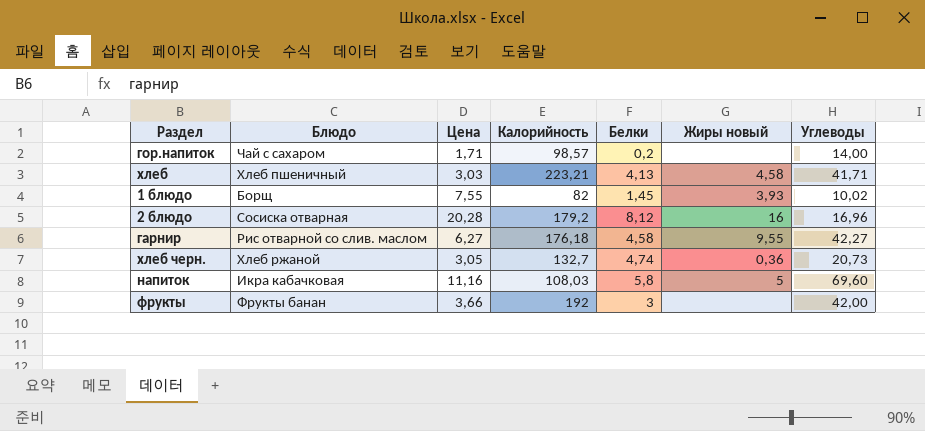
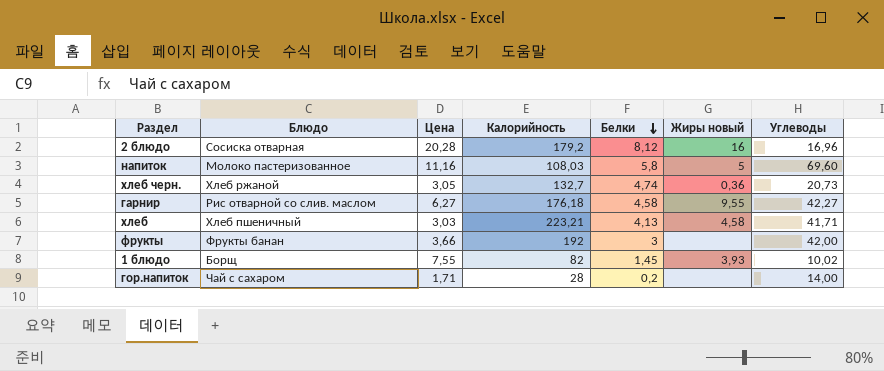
row order: none -> Белки descending
напиток | Блюдо: Икра кабачковая -> Молоко пастеризованное
гор.напиток | Калорийность: 98,57 -> 28

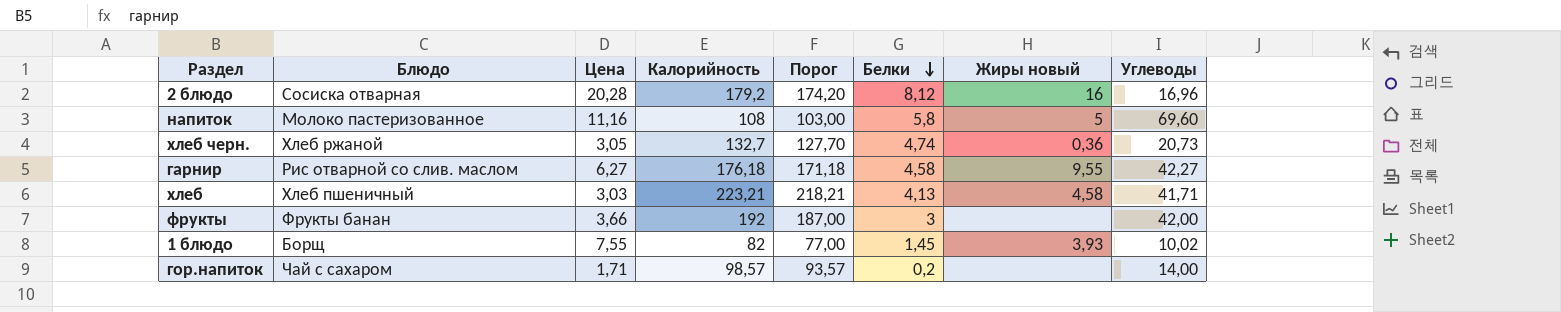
column Порог | formula: none -> [Калорийность] - 5
напиток | Калорийность: 108,03 -> 108
гор.напиток | Калорийность: 28 -> 98,57

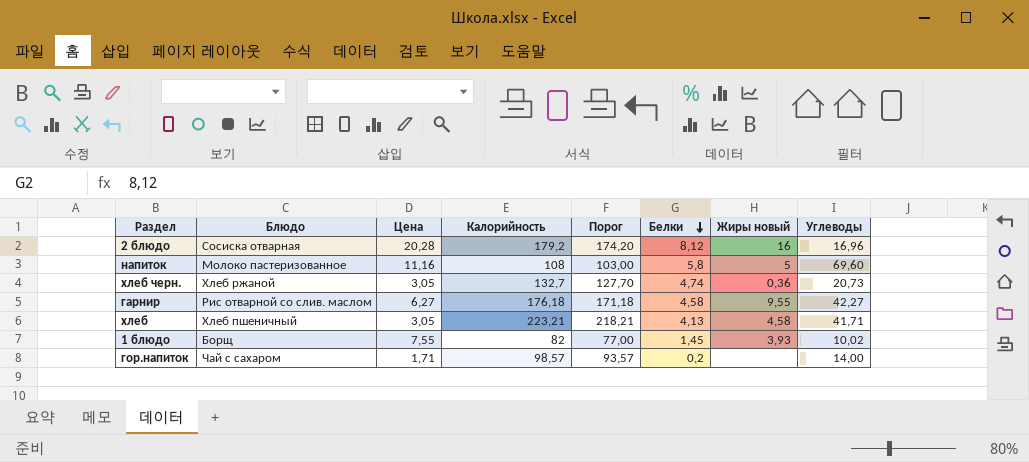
row фрукты: Фрукты банан | 3,66 | 192 | 187,00 | 3 | none | 42,00 -> none
хлеб | Цена: 3,03 -> 3,05

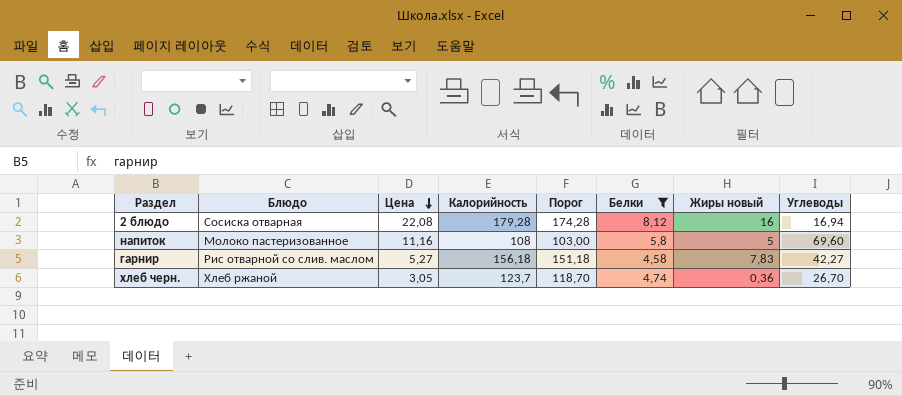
filter: none -> Белки >= 4,58
row order: Белки descending -> Цена descending
2 блюдо | Цена: 20,28 -> 22,08
2 блюдо | Калорийность: 179,2 -> 179,28
2 блюдо | Порог: 174,20 -> 174,28
2 блюдо | Углеводы: 16,96 -> 16,94
гарнир | Цена: 6,27 -> 5,27
гарнир | Калорийность: 176,18 -> 156,18
гарнир | Порог: 171,18 -> 151,18
гарнир | Жиры новый: 9,55 -> 7,83
хлеб черн. | Калорийность: 132,7 -> 123,7
хлеб черн. | Порог: 127,70 -> 118,70
хлеб черн. | Углеводы: 20,73 -> 26,70

